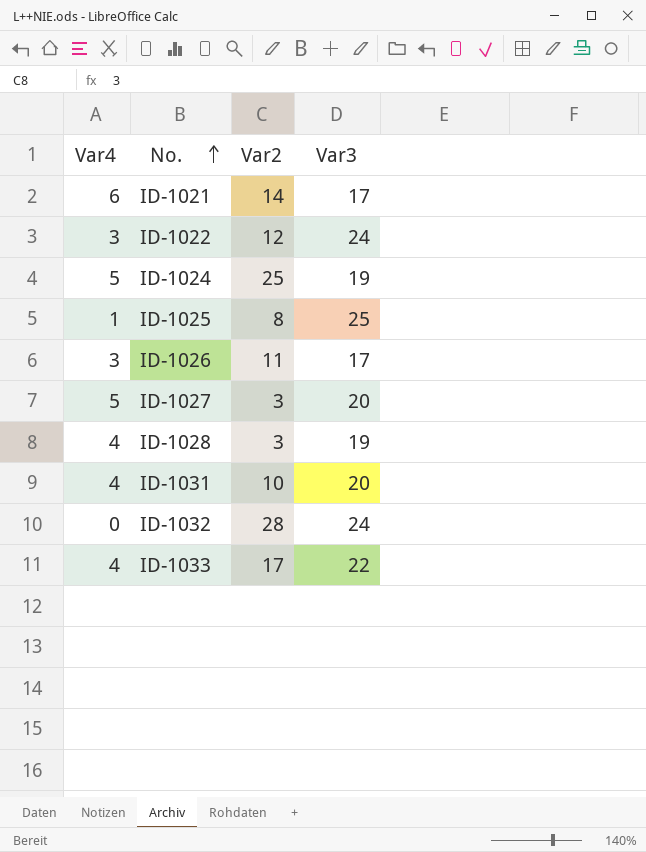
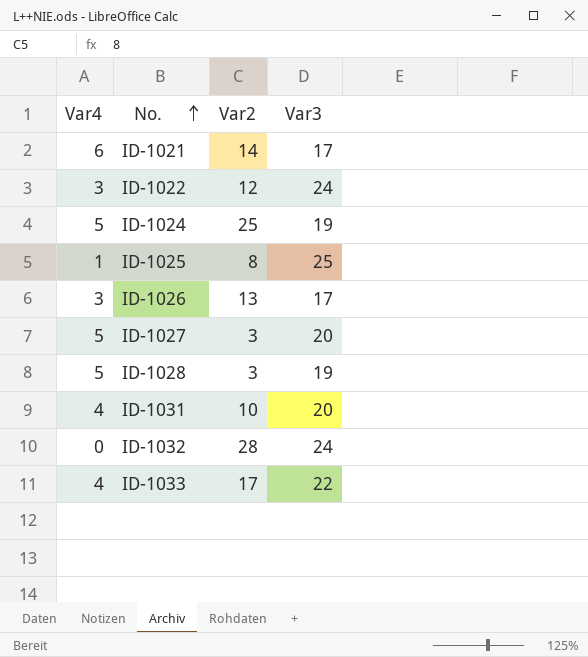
ID-1026 | Var2: 11 -> 13
ID-1028 | Var4: 4 -> 5

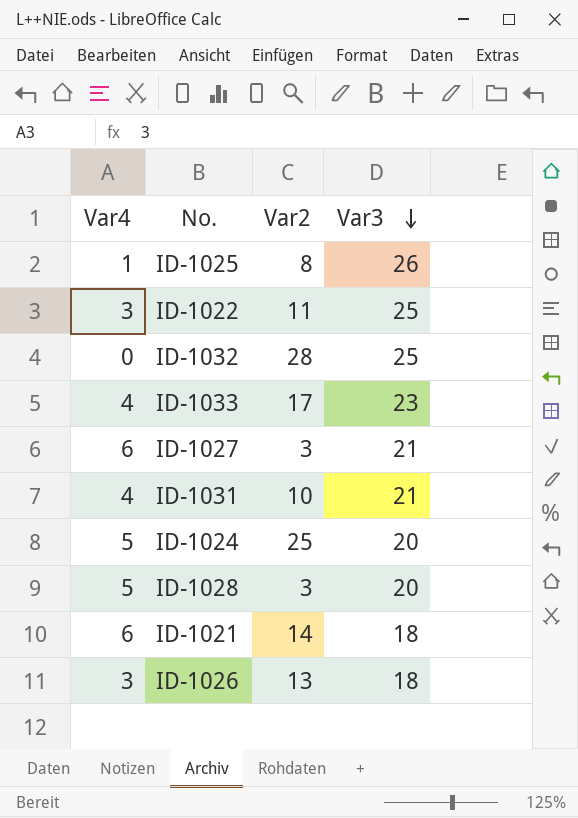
row order: No. ascending -> Var3 descending
ID-1025 | Var3: 25 -> 26
ID-1022 | Var2: 12 -> 11
ID-1022 | Var3: 24 -> 25
ID-1032 | Var3: 24 -> 25
ID-1033 | Var3: 22 -> 23
ID-1027 | Var4: 5 -> 6
ID-1027 | Var3: 20 -> 21
ID-1031 | Var3: 20 -> 21
ID-1024 | Var3: 19 -> 20
ID-1028 | Var3: 19 -> 20
ID-1021 | Var3: 17 -> 18
ID-1026 | Var3: 17 -> 18

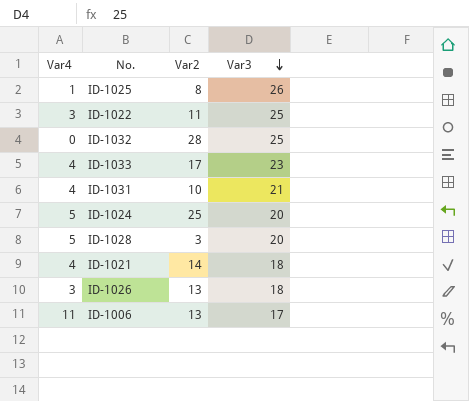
row ID-1027: 6 | 3 | 21 -> none
ID-1021 | Var4: 6 -> 4
row ID-1006: none -> 11 | 13 | 17

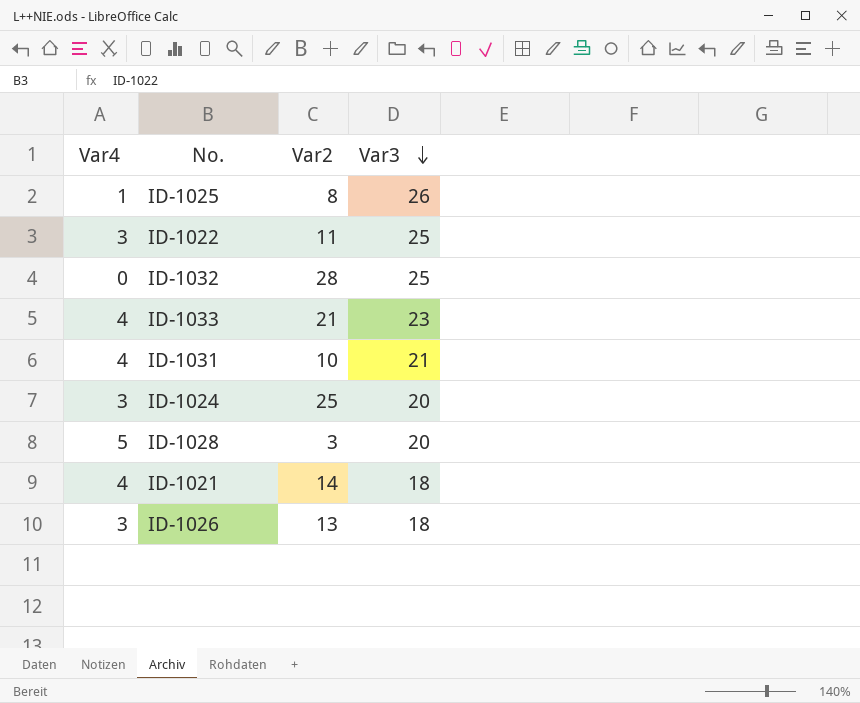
row ID-1006: 11 | 13 | 17 -> none
ID-1033 | Var2: 17 -> 21
ID-1024 | Var4: 5 -> 3

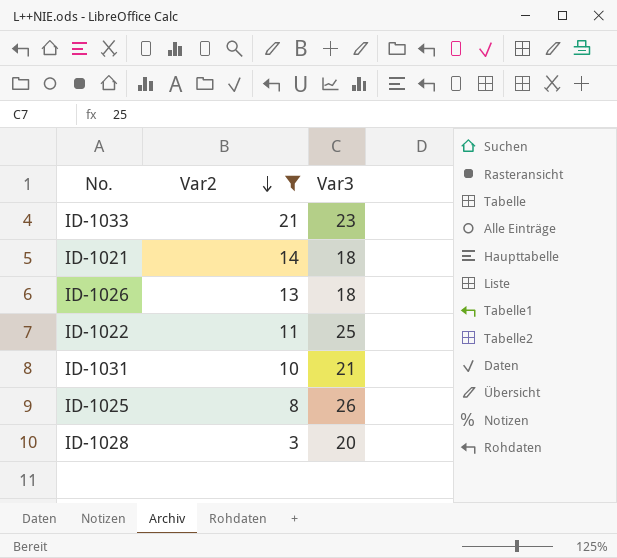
filter: none -> Var2 <= 21
row order: Var3 descending -> Var2 descending
column Var4 | position: 1 -> none

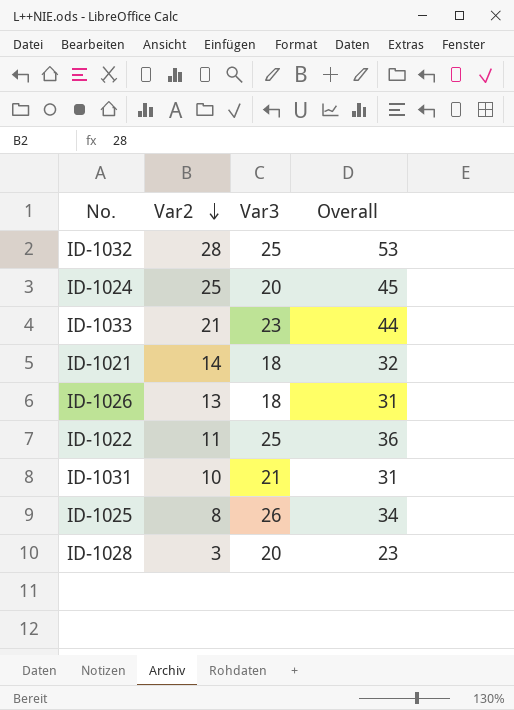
filter: Var2 <= 21 -> none
column Overall | formula: none -> [Var2] + [Var3]

